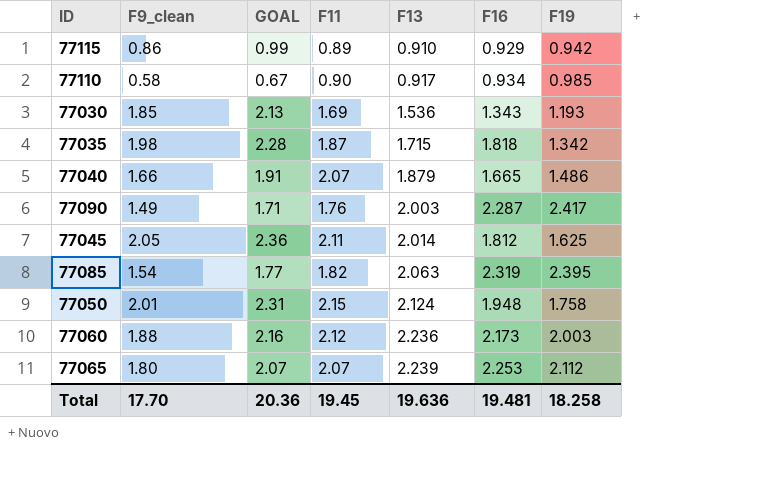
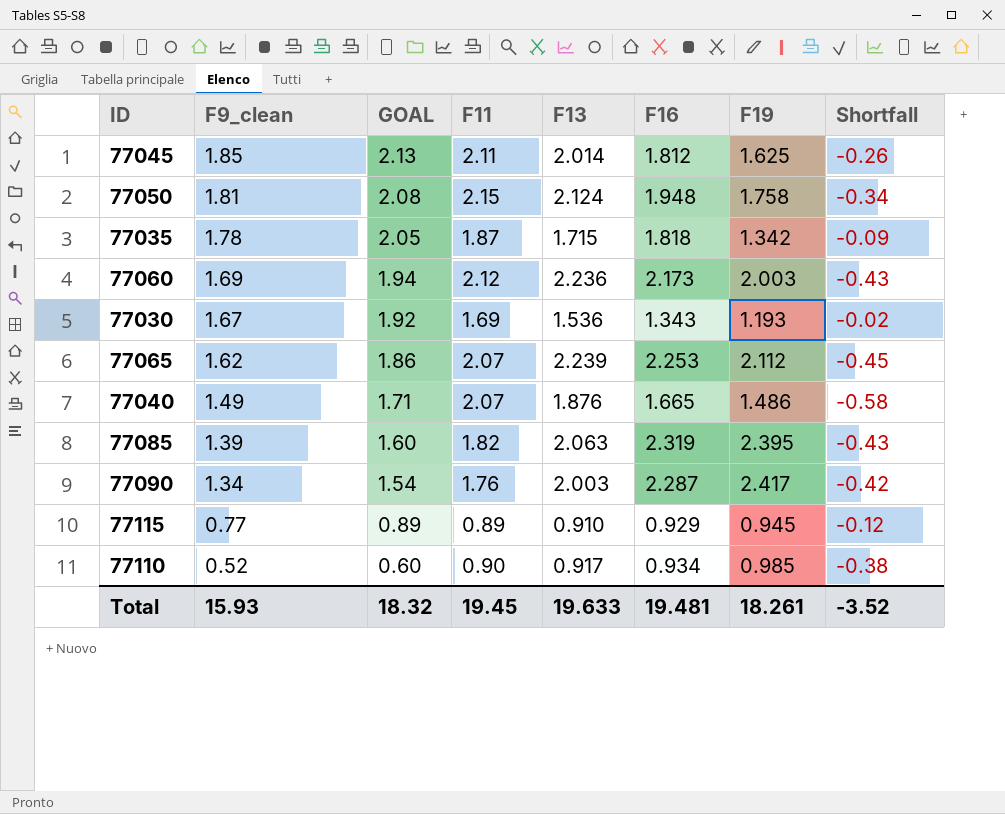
row order: F13 ascending -> F9_clean descending
column Shortfall | formula: none -> [F9_clean] - [F11]
77045 | F9_clean: 2.05 -> 1.85
77045 | GOAL: 2.36 -> 2.13
77050 | F9_clean: 2.01 -> 1.81
77050 | GOAL: 2.31 -> 2.08
77035 | F9_clean: 1.98 -> 1.78
77035 | GOAL: 2.28 -> 2.05
77060 | F9_clean: 1.88 -> 1.69
77060 | GOAL: 2.16 -> 1.94
77030 | F9_clean: 1.85 -> 1.67
77030 | GOAL: 2.13 -> 1.92
77065 | F9_clean: 1.80 -> 1.62
77065 | GOAL: 2.07 -> 1.86
77040 | F9_clean: 1.66 -> 1.49
77040 | GOAL: 1.91 -> 1.71
77040 | F13: 1.879 -> 1.876
77085 | F9_clean: 1.54 -> 1.39
77085 | GOAL: 1.77 -> 1.60
77090 | F9_clean: 1.49 -> 1.34
77090 | GOAL: 1.71 -> 1.54
77115 | F9_clean: 0.86 -> 0.77
77115 | GOAL: 0.99 -> 0.89
77115 | F19: 0.942 -> 0.945
77110 | F9_clean: 0.58 -> 0.52
77110 | GOAL: 0.67 -> 0.60
Total | F9_clean: 17.70 -> 15.93
Total | GOAL: 20.36 -> 18.32
Total | F13: 19.636 -> 19.633
Total | F19: 18.258 -> 18.261

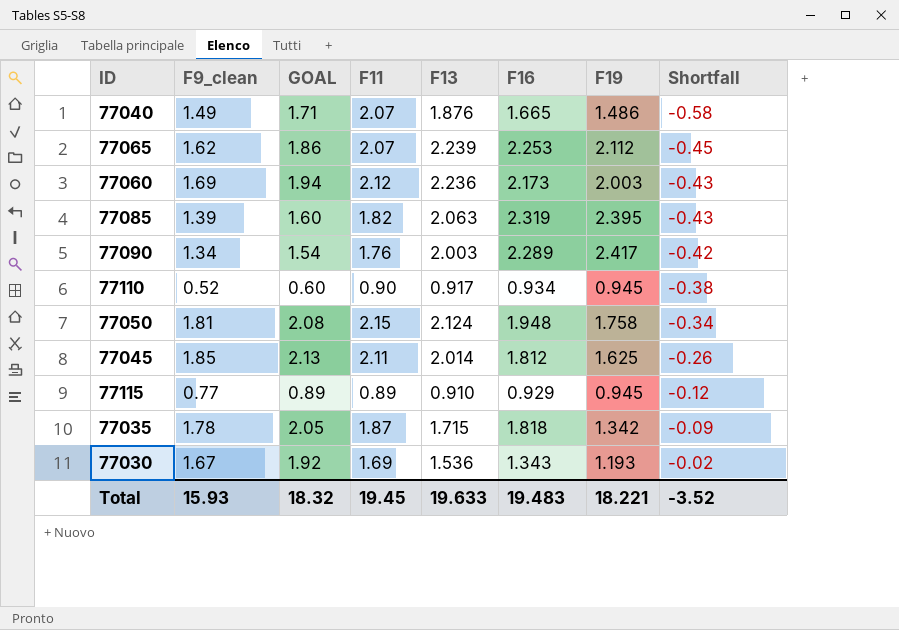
row order: F9_clean descending -> Shortfall ascending
77090 | F16: 2.287 -> 2.289
77110 | F19: 0.985 -> 0.945
Total | F16: 19.481 -> 19.483
Total | F19: 18.261 -> 18.221

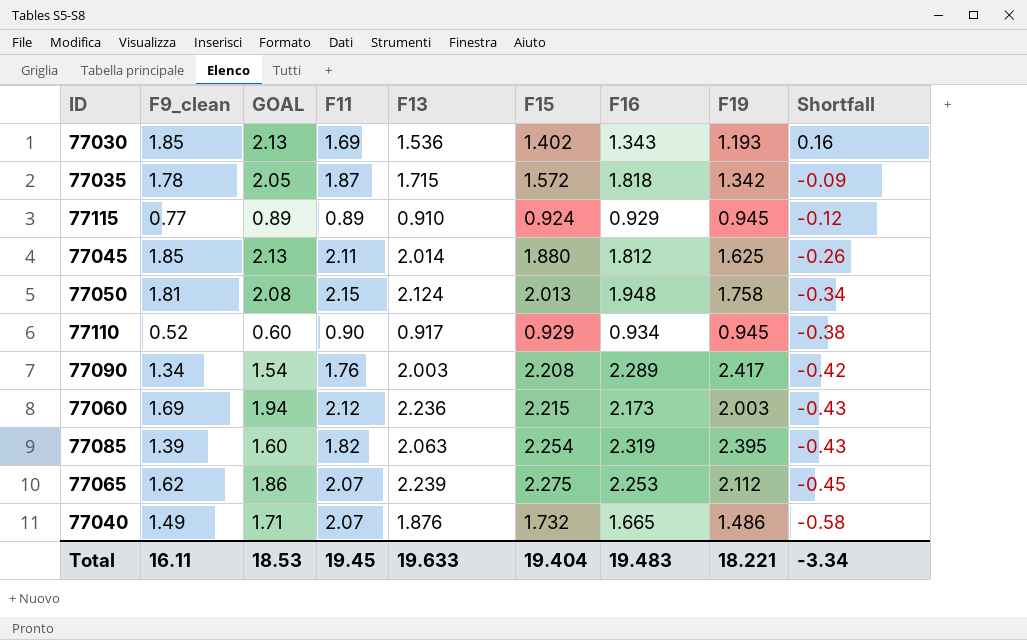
row order: Shortfall ascending -> Shortfall descending
column F15 | position: none -> 6
77030 | F9_clean: 1.67 -> 1.85
77030 | GOAL: 1.92 -> 2.13
77030 | Shortfall: -0.02 -> 0.16
Total | F9_clean: 15.93 -> 16.11
Total | GOAL: 18.32 -> 18.53
Total | Shortfall: -3.52 -> -3.34

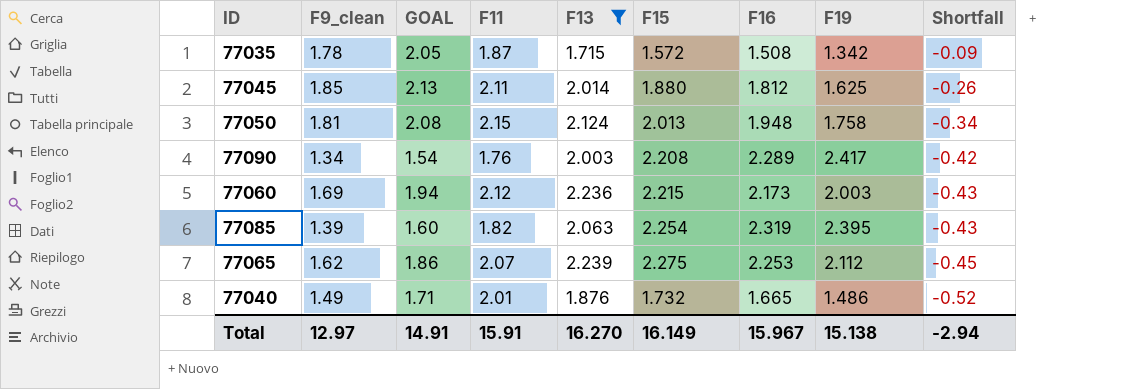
filter: none -> F13 >= 1.715
77035 | F16: 1.818 -> 1.508
77040 | F11: 2.07 -> 2.01
77040 | Shortfall: -0.58 -> -0.52
Total | F9_clean: 16.11 -> 12.97
Total | GOAL: 18.53 -> 14.91
Total | F11: 19.45 -> 15.91
Total | F13: 19.633 -> 16.270
Total | F15: 19.404 -> 16.149
Total | F16: 19.483 -> 15.967
Total | F19: 18.221 -> 15.138
Total | Shortfall: -3.34 -> -2.94

